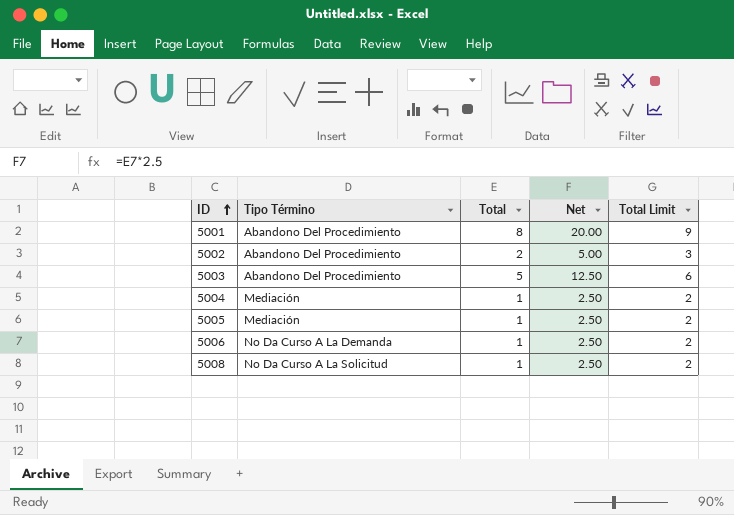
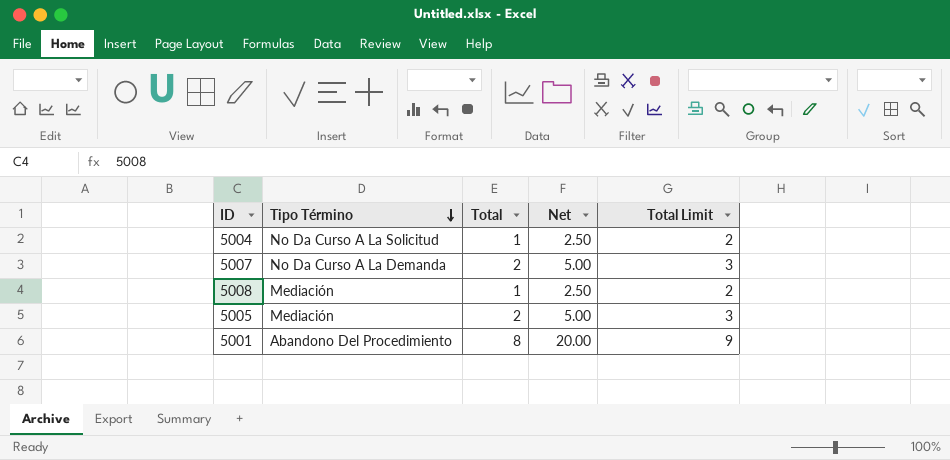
row order: ID ascending -> Tipo Término descending
row 5002: Abandono Del Procedimiento | 2 | 5.00 | 3 -> none
row 5003: Abandono Del Procedimiento | 5 | 12.50 | 6 -> none
row 5006: No Da Curso A La Demanda | 1 | 2.50 | 2 -> none
5004 | Tipo Término: Mediación -> No Da Curso A La Solicitud
row 5007: none -> No Da Curso A La Demanda | 2 | 5.00 | 3
5008 | Tipo Término: No Da Curso A La Solicitud -> Mediación
5005 | Total: 1 -> 2
5005 | Net: 2.50 -> 5.00
5005 | Total Limit: 2 -> 3

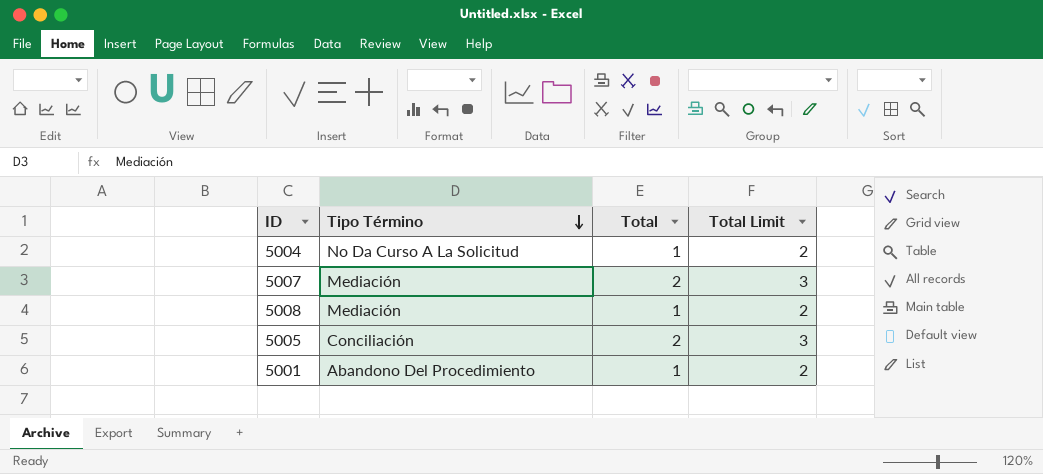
column Net | formula: [Total] * 2.5 -> none
5007 | Tipo Término: No Da Curso A La Demanda -> Mediación
5005 | Tipo Término: Mediación -> Conciliación
5001 | Total: 8 -> 1
5001 | Total Limit: 9 -> 2

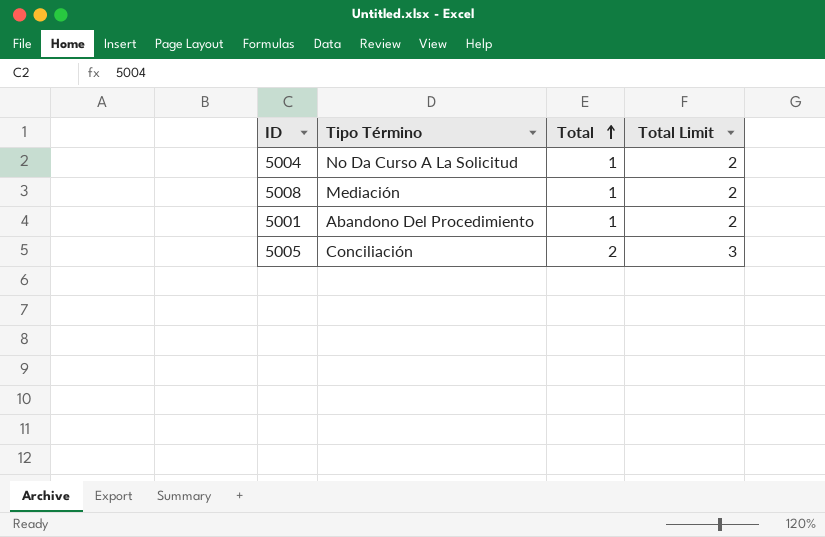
row order: Tipo Término descending -> Total ascending
row 5007: Mediación | 2 | 3 -> none

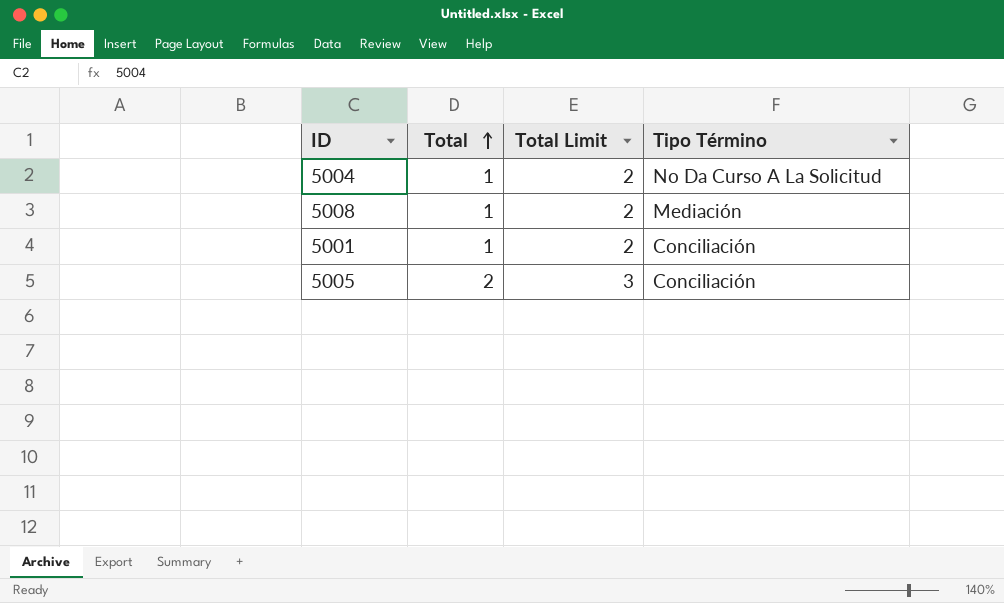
column Tipo Término | position: 2 -> 4
5001 | Tipo Término: Abandono Del Procedimiento -> Conciliación

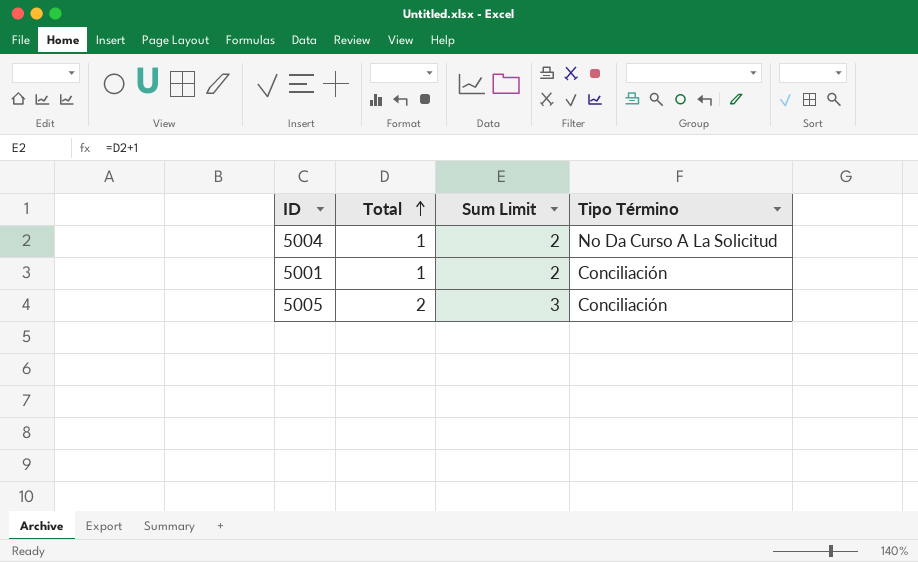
column name: Total Limit -> Sum Limit
row 5008: 1 | 2 | Mediación -> none

